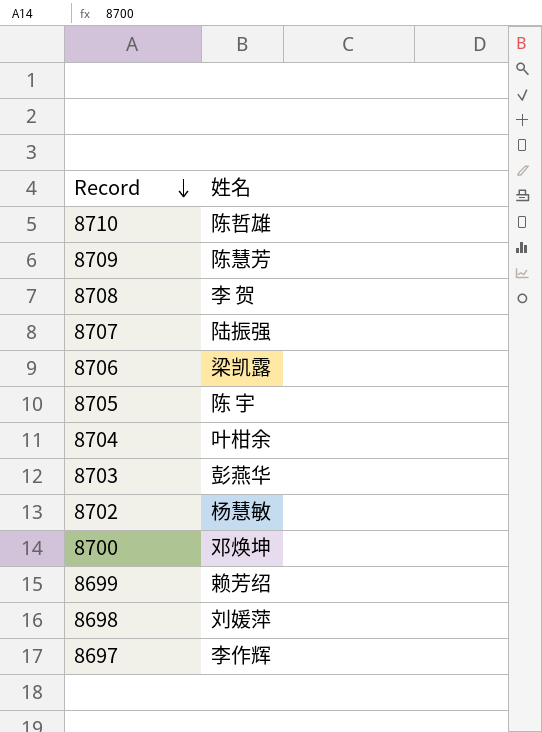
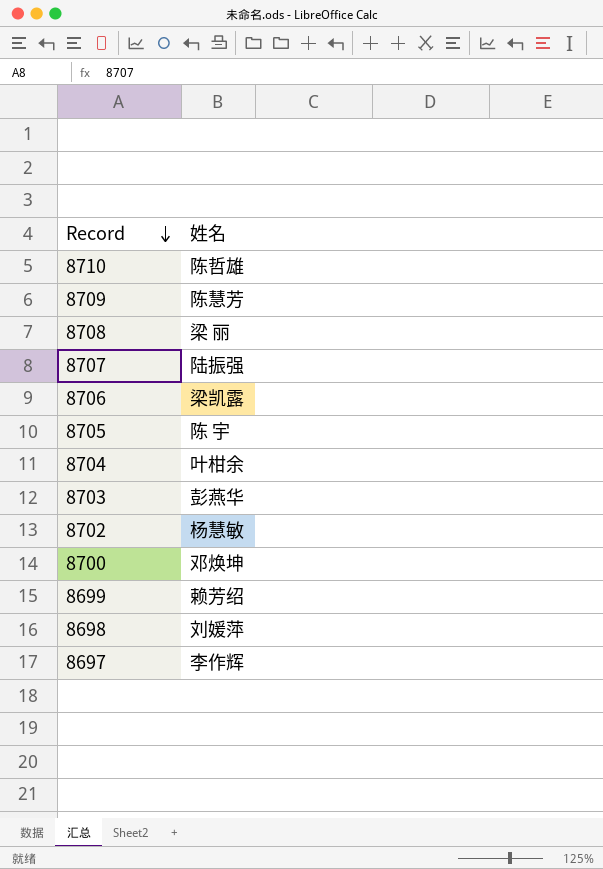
8708 | 姓名: 李 贺 -> 梁 丽

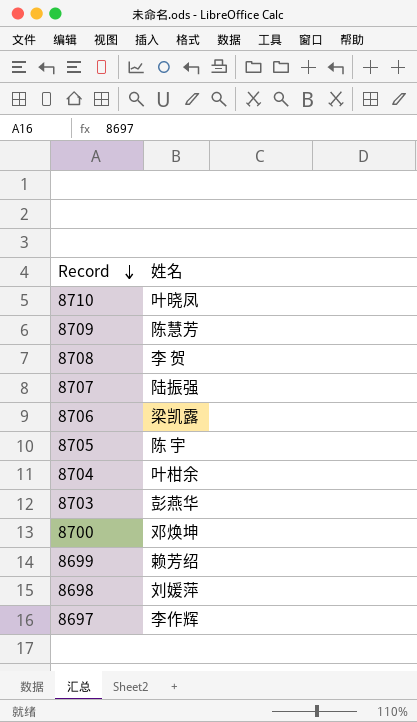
row 8702: 杨慧敏 -> none
8710 | 姓名: 陈哲雄 -> 叶晓凤
8708 | 姓名: 梁 丽 -> 李 贺

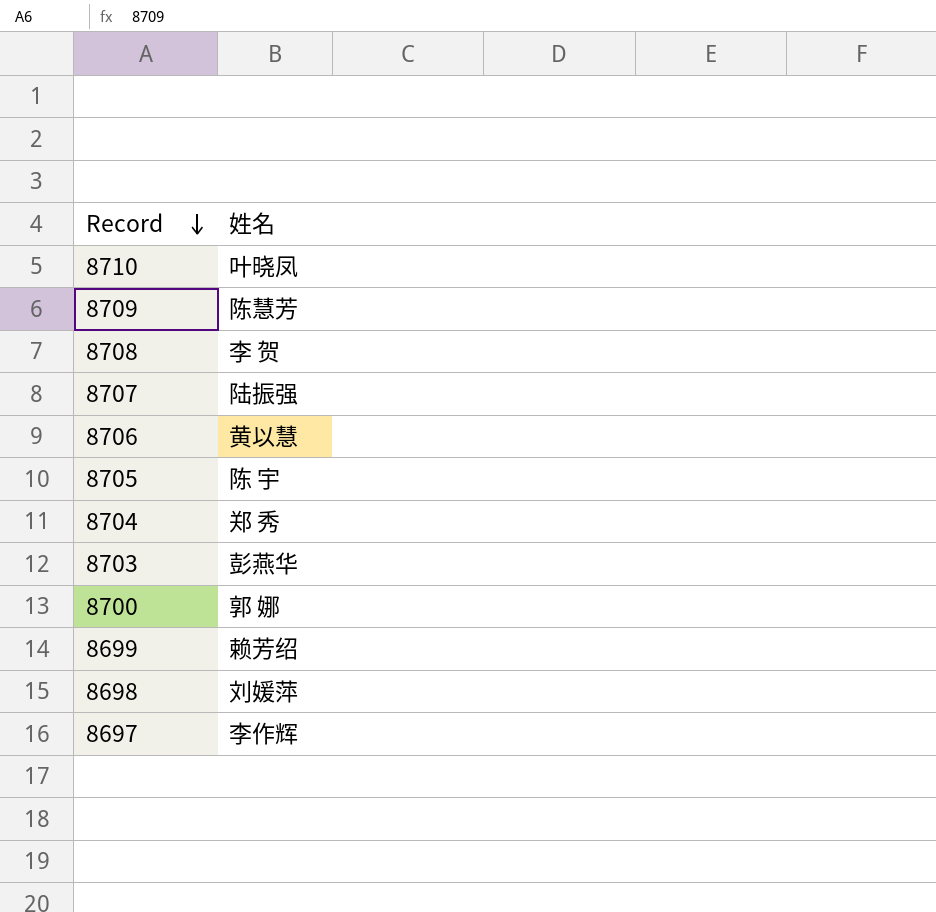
8706 | 姓名: 梁凯露 -> 黄以慧
8704 | 姓名: 叶柑余 -> 郑 秀
8700 | 姓名: 邓焕坤 -> 郭 娜

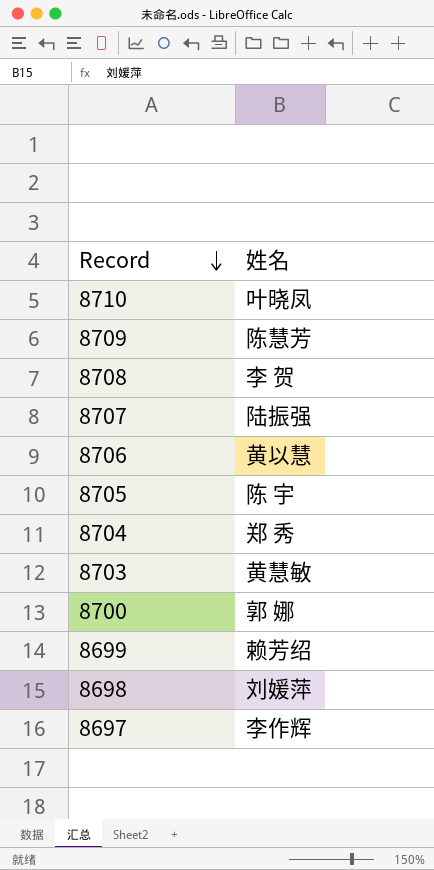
8703 | 姓名: 彭燕华 -> 黄慧敏

